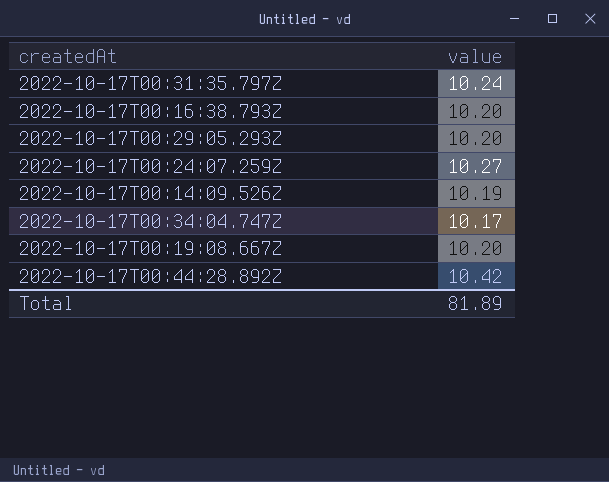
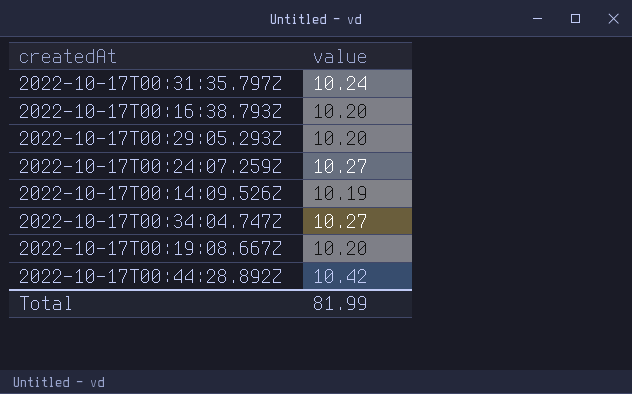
2022-10-17T00:34:04.747Z | value: 10.17 -> 10.27
Total | value: 81.89 -> 81.99

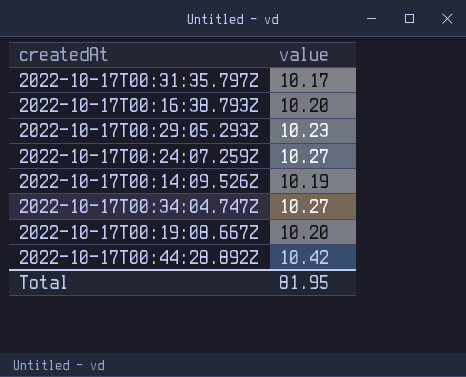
2022-10-17T00:31:35.797Z | value: 10.24 -> 10.17
2022-10-17T00:29:05.293Z | value: 10.20 -> 10.23
Total | value: 81.99 -> 81.95

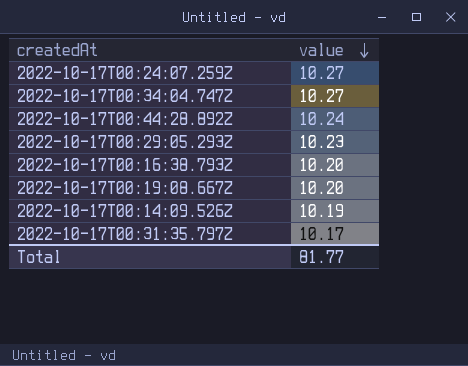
row order: none -> value descending
2022-10-17T00:44:28.892Z | value: 10.42 -> 10.24
Total | value: 81.95 -> 81.77

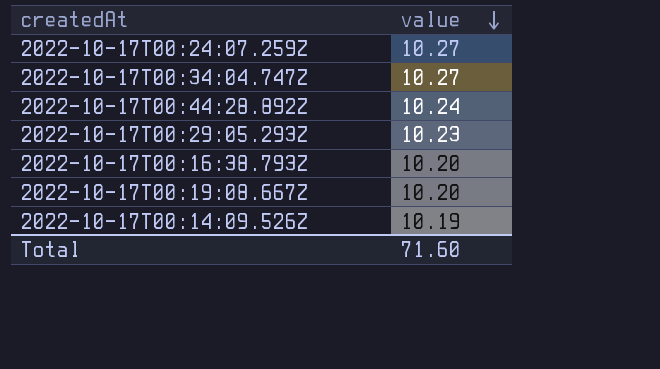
row 2022-10-17T00:31:35.797Z: 10.17 -> none
Total | value: 81.77 -> 71.60

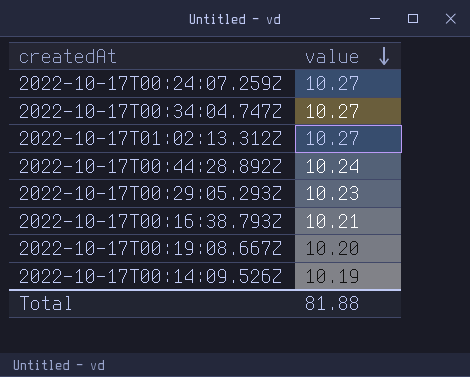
row 2022-10-17T01:02:13.312Z: none -> 10.27
2022-10-17T00:16:38.793Z | value: 10.20 -> 10.21
Total | value: 71.60 -> 81.88

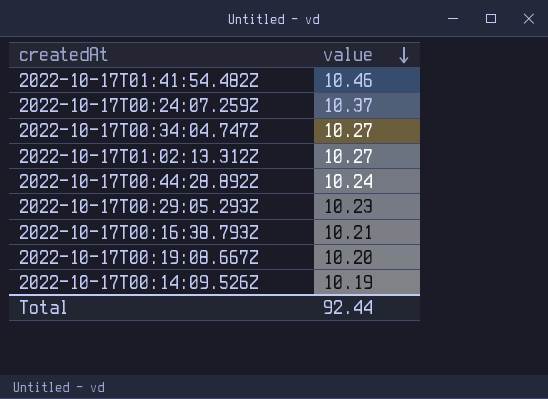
row 2022-10-17T01:41:54.482Z: none -> 10.46
2022-10-17T00:24:07.259Z | value: 10.27 -> 10.37
Total | value: 81.88 -> 92.44

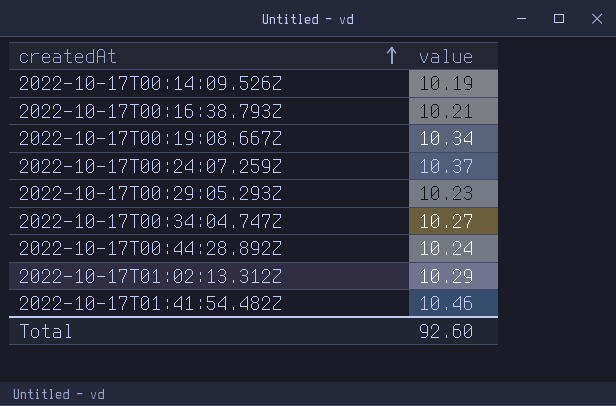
row order: value descending -> createdAt ascending
2022-10-17T00:19:08.667Z | value: 10.20 -> 10.34
2022-10-17T01:02:13.312Z | value: 10.27 -> 10.29
Total | value: 92.44 -> 92.60

